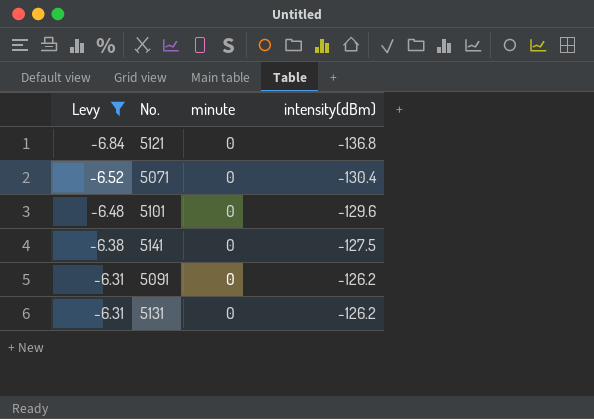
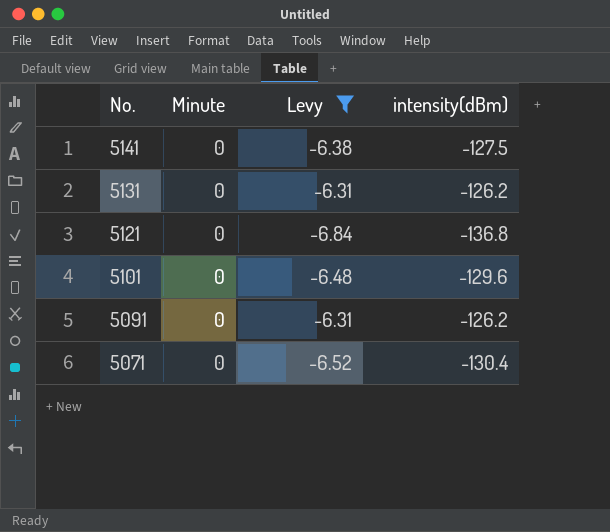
row order: Levy ascending -> No. descending
column name: minute -> Minute
column Levy | position: 1 -> 3

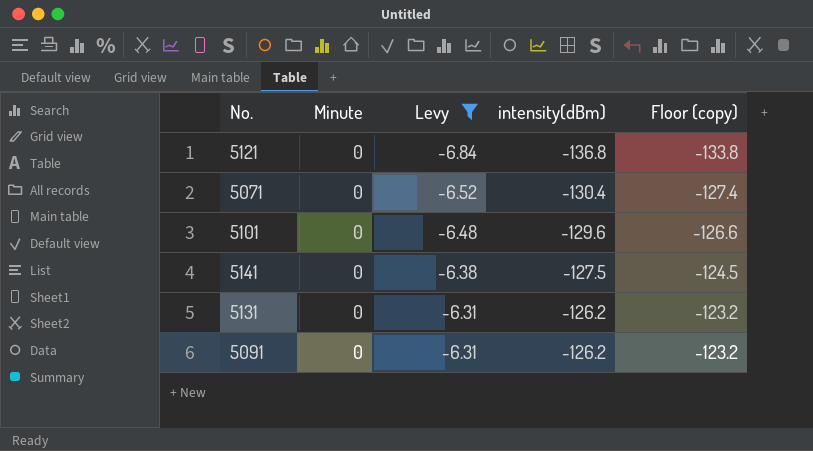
row order: No. descending -> Levy ascending
column Floor (copy) | formula: none -> [intensity(dBm)] + 3

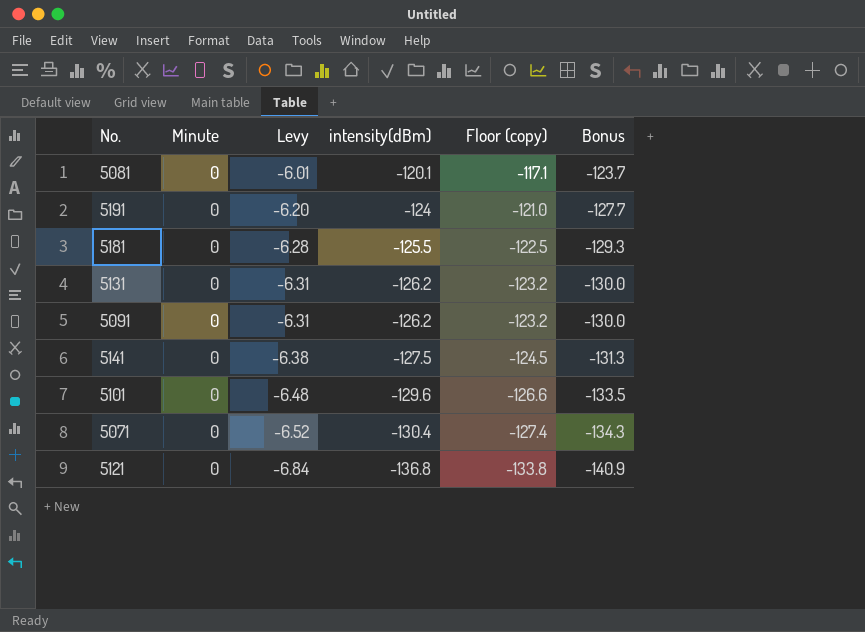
filter: Levy <= -6.31 -> none
row order: Levy ascending -> Levy descending
column Bonus | formula: none -> [intensity(dBm)] * 1.03

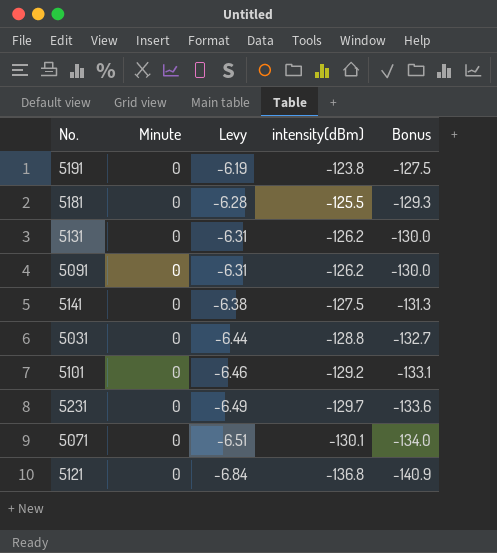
column Floor (copy) | formula: [intensity(dBm)] + 3 -> none
row 5081: 0 | -6.01 | -120.1 | -117.1 | -123.7 -> none
5191 | Levy: -6.20 -> -6.19
5191 | intensity(dBm): -124 -> -123.8
5191 | Bonus: -127.7 -> -127.5
row 5031: none -> 0 | -6.44 | -128.8 | -132.7
5101 | Levy: -6.48 -> -6.46
5101 | intensity(dBm): -129.6 -> -129.2
5101 | Bonus: -133.5 -> -133.1
row 5231: none -> 0 | -6.49 | -129.7 | -133.6
5071 | Levy: -6.52 -> -6.51
5071 | intensity(dBm): -130.4 -> -130.1
5071 | Bonus: -134.3 -> -134.0

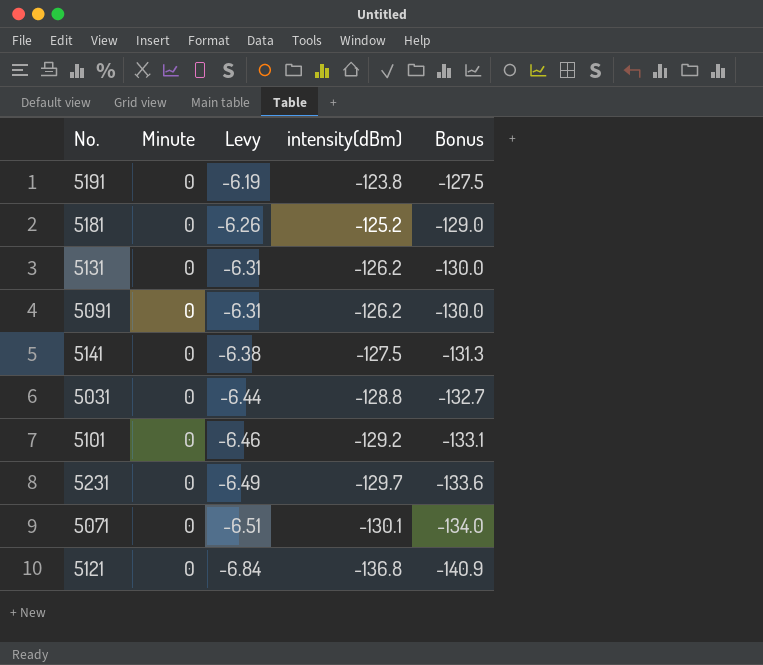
5181 | Levy: -6.28 -> -6.26
5181 | intensity(dBm): -125.5 -> -125.2
5181 | Bonus: -129.3 -> -129.0

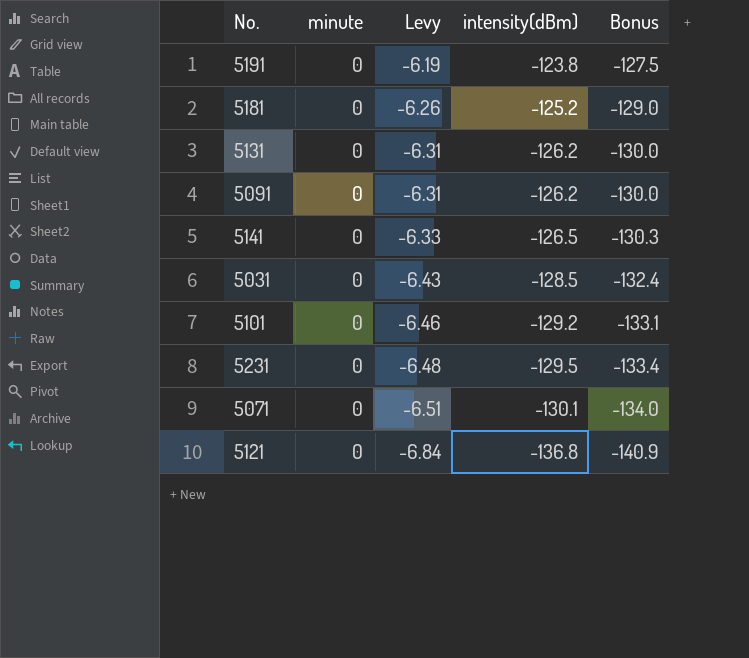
column name: Minute -> minute
5141 | Levy: -6.38 -> -6.33
5141 | intensity(dBm): -127.5 -> -126.5
5141 | Bonus: -131.3 -> -130.3
5031 | Levy: -6.44 -> -6.43
5031 | intensity(dBm): -128.8 -> -128.5
5031 | Bonus: -132.7 -> -132.4
5231 | Levy: -6.49 -> -6.48
5231 | intensity(dBm): -129.7 -> -129.5
5231 | Bonus: -133.6 -> -133.4

